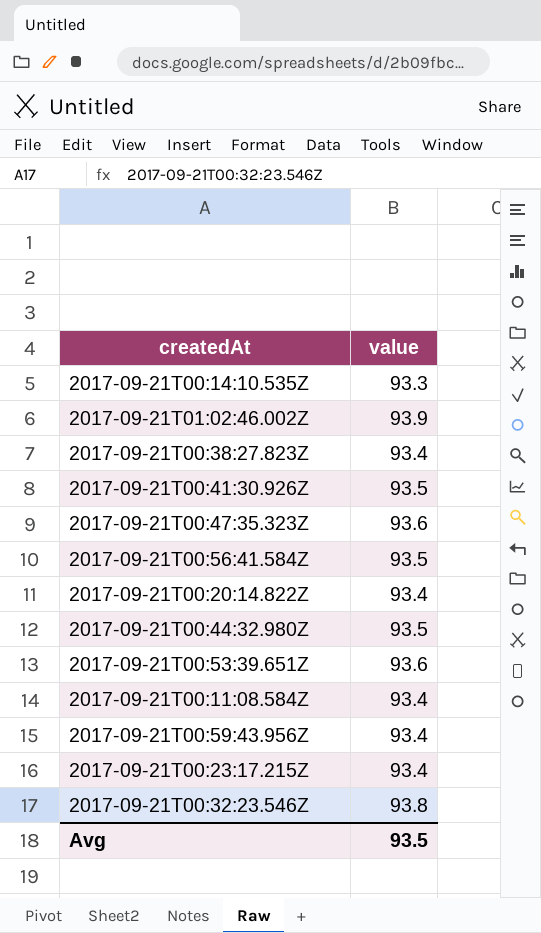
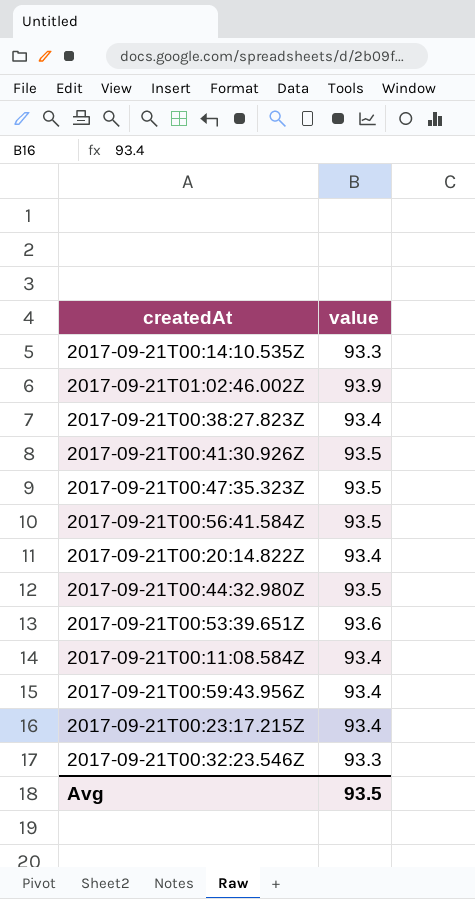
2017-09-21T00:47:35.323Z | value: 93.6 -> 93.5
2017-09-21T00:32:23.546Z | value: 93.8 -> 93.3

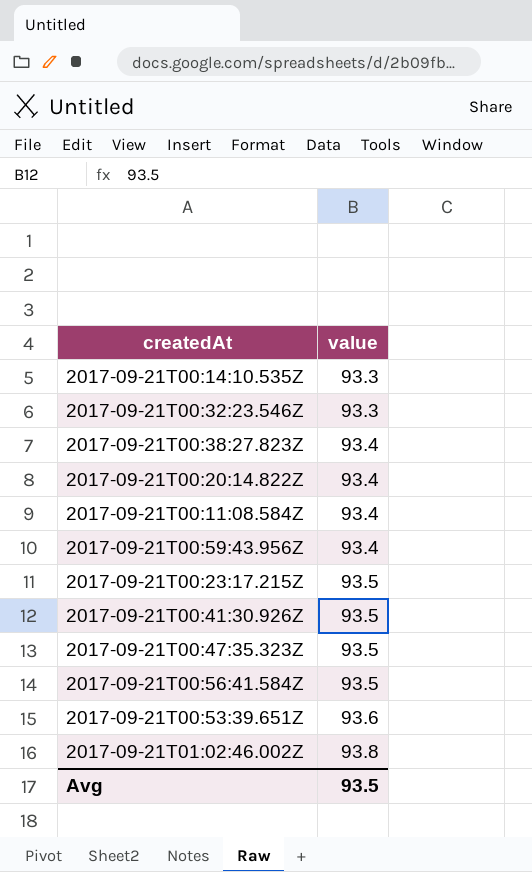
row order: none -> value ascending
row 2017-09-21T00:44:32.980Z: 93.5 -> none
2017-09-21T00:23:17.215Z | value: 93.4 -> 93.5
2017-09-21T01:02:46.002Z | value: 93.9 -> 93.8

